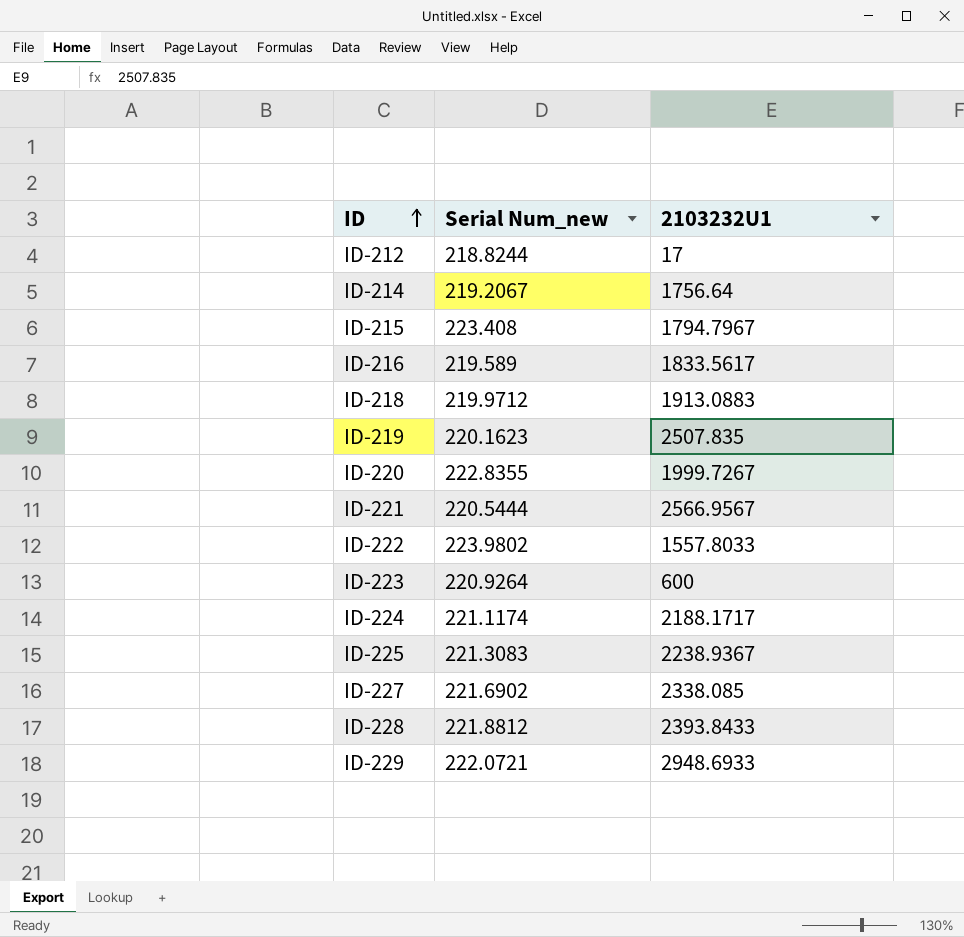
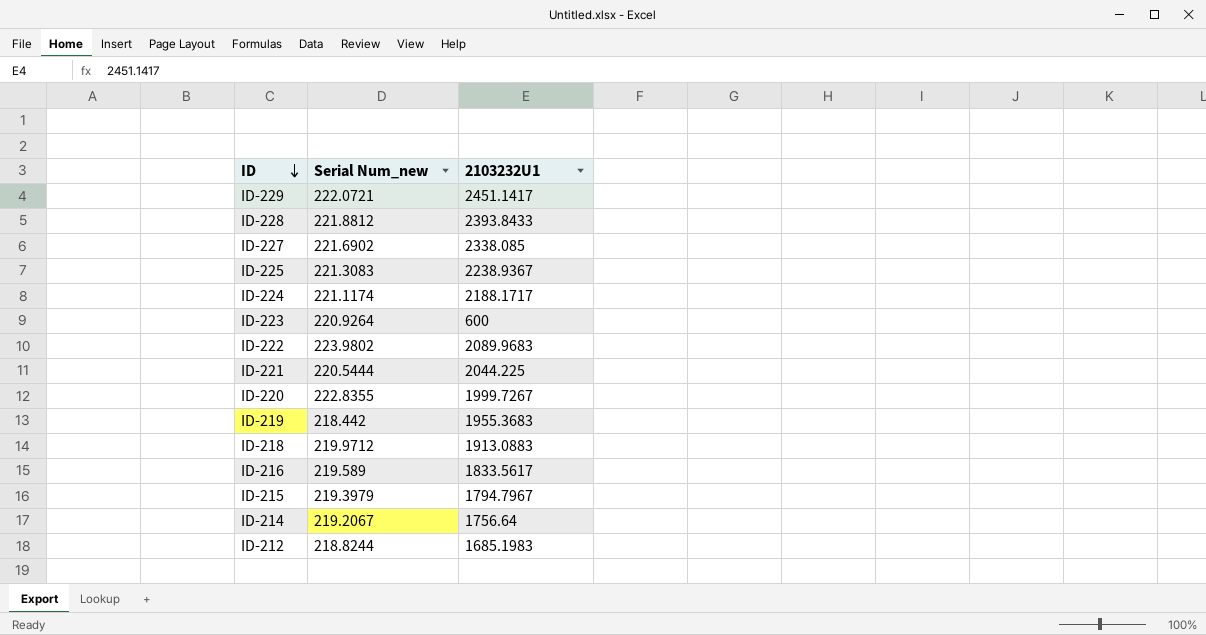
row order: ID ascending -> ID descending
ID-229 | 2103232U1: 2948.6933 -> 2451.1417
ID-222 | 2103232U1: 1557.8033 -> 2089.9683
ID-221 | 2103232U1: 2566.9567 -> 2044.225
ID-219 | Serial Num_new: 220.1623 -> 218.442
ID-219 | 2103232U1: 2507.835 -> 1955.3683
ID-215 | Serial Num_new: 223.408 -> 219.3979
ID-212 | 2103232U1: 17 -> 1685.1983

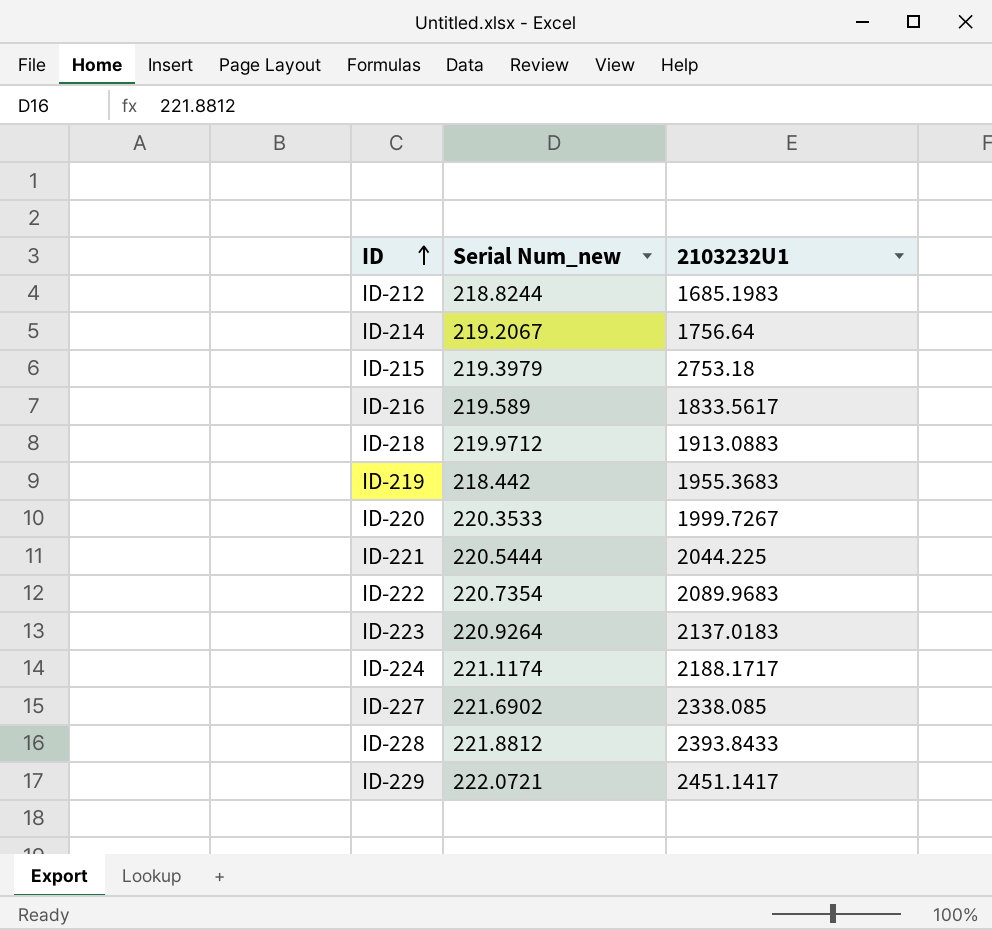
row order: ID descending -> ID ascending
row ID-225: 221.3083 | 2238.9367 -> none
ID-215 | 2103232U1: 1794.7967 -> 2753.18
ID-220 | Serial Num_new: 222.8355 -> 220.3533
ID-222 | Serial Num_new: 223.9802 -> 220.7354
ID-223 | 2103232U1: 600 -> 2137.0183

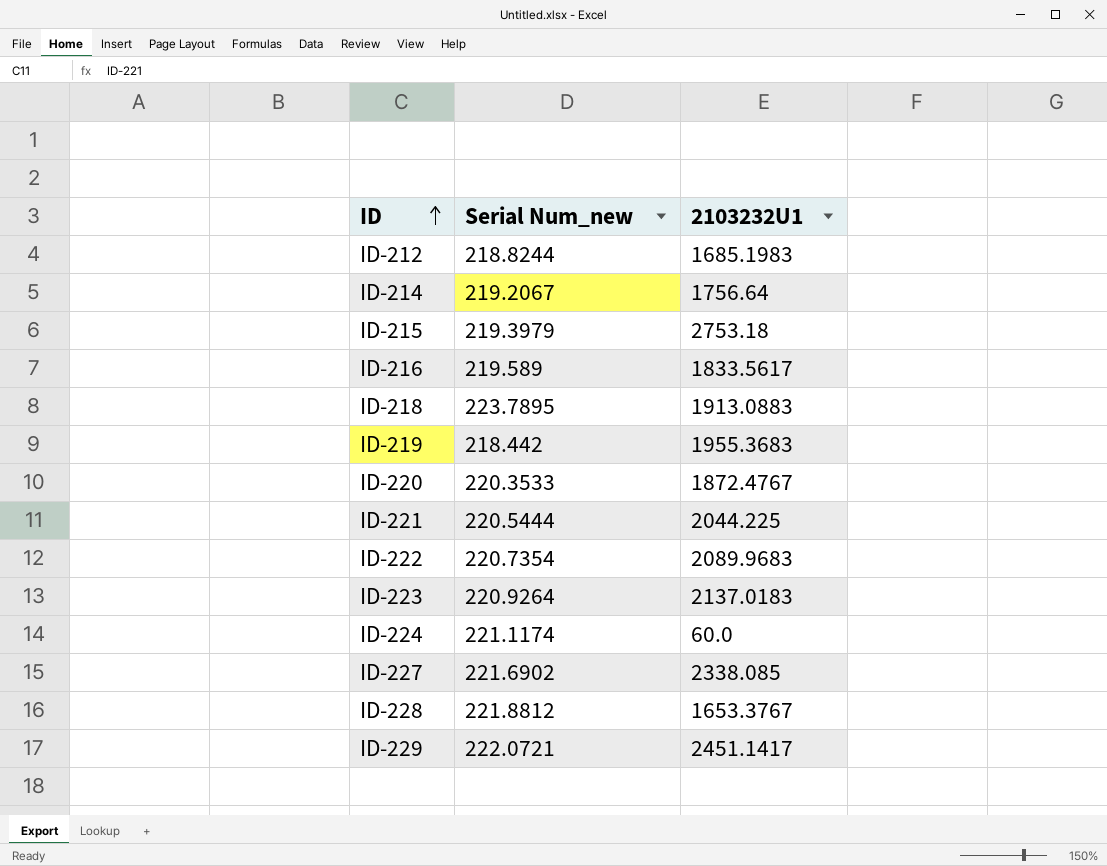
ID-218 | Serial Num_new: 219.9712 -> 223.7895
ID-220 | 2103232U1: 1999.7267 -> 1872.4767
ID-224 | 2103232U1: 2188.1717 -> 60.0
ID-228 | 2103232U1: 2393.8433 -> 1653.3767

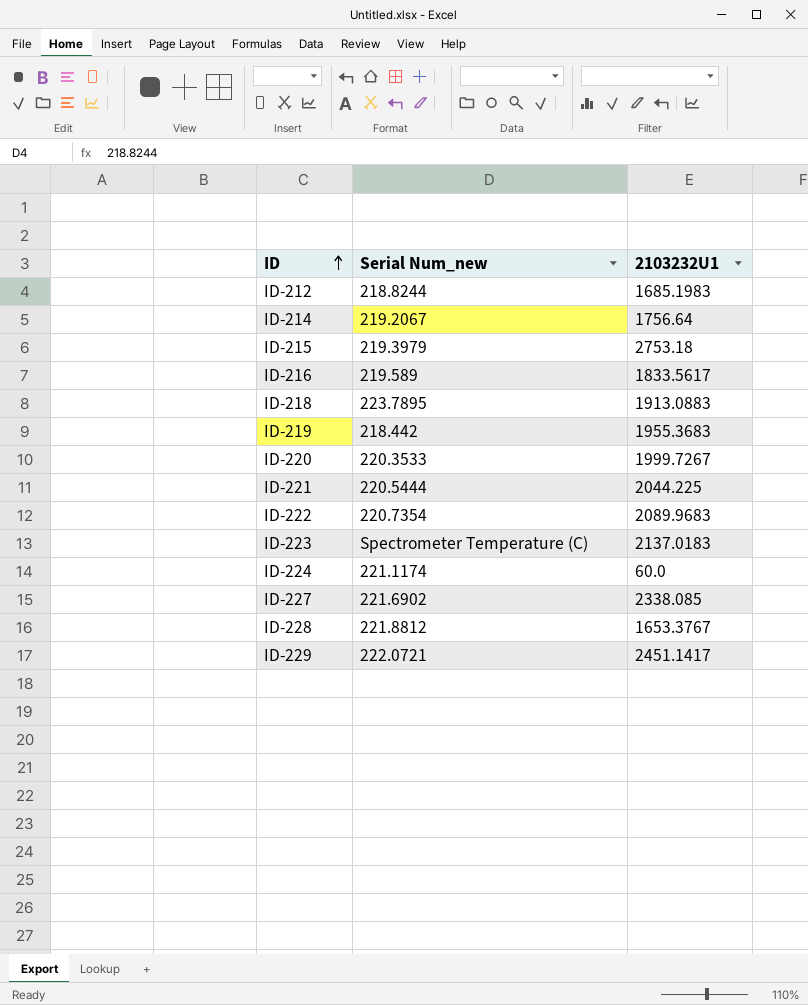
ID-220 | 2103232U1: 1872.4767 -> 1999.7267
ID-223 | Serial Num_new: 220.9264 -> Spectrometer Temperature (C)

